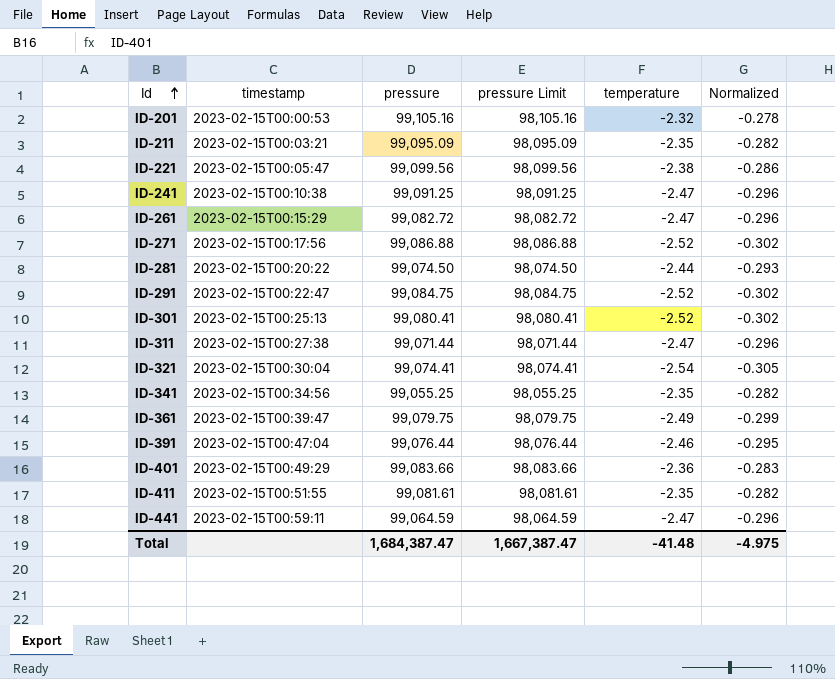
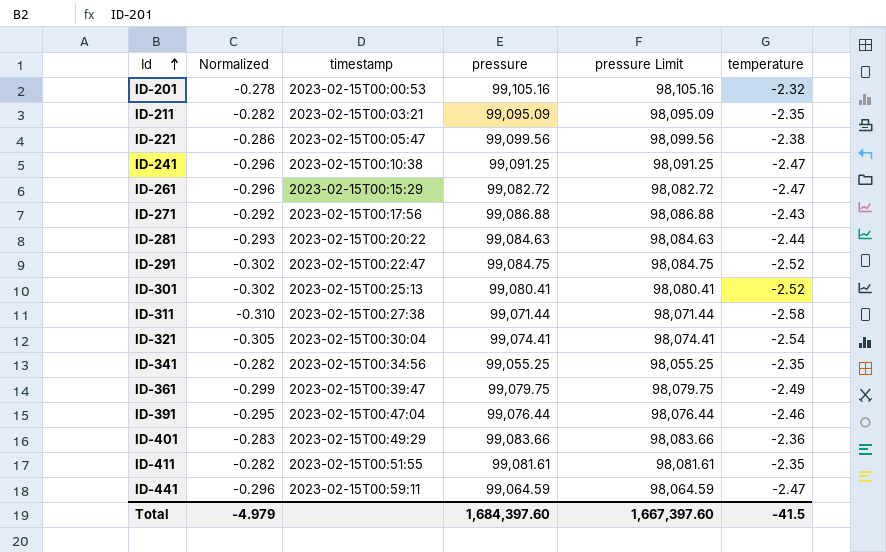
column Normalized | position: 6 -> 2
ID-271 | Normalized: -0.302 -> -0.292
ID-271 | temperature: -2.52 -> -2.43
ID-281 | pressure: 99,074.50 -> 99,084.63
ID-281 | pressure Limit: 98,074.50 -> 98,084.63
ID-311 | Normalized: -0.296 -> -0.310
ID-311 | temperature: -2.47 -> -2.58
Total | Normalized: -4.975 -> -4.979
Total | pressure: 1,684,387.47 -> 1,684,397.60
Total | pressure Limit: 1,667,387.47 -> 1,667,397.60
Total | temperature: -41.48 -> -41.5

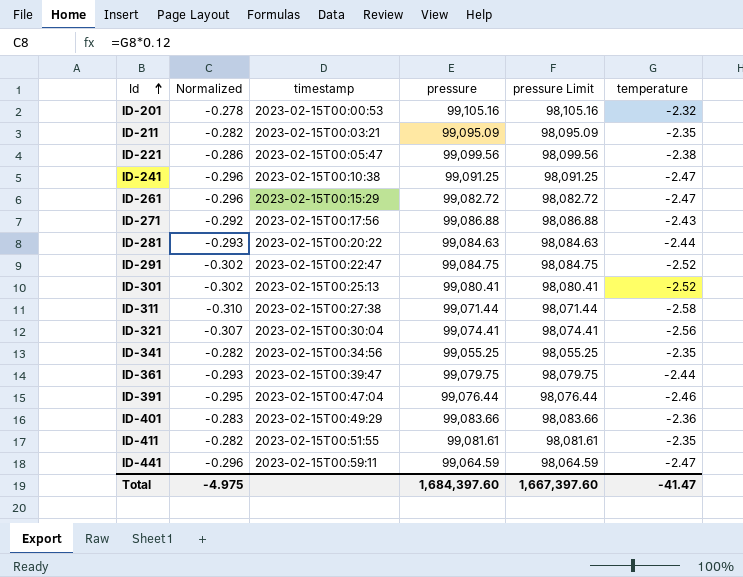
ID-321 | Normalized: -0.305 -> -0.307
ID-321 | temperature: -2.54 -> -2.56
ID-361 | Normalized: -0.299 -> -0.293
ID-361 | temperature: -2.49 -> -2.44
Total | Normalized: -4.979 -> -4.975
Total | temperature: -41.5 -> -41.47

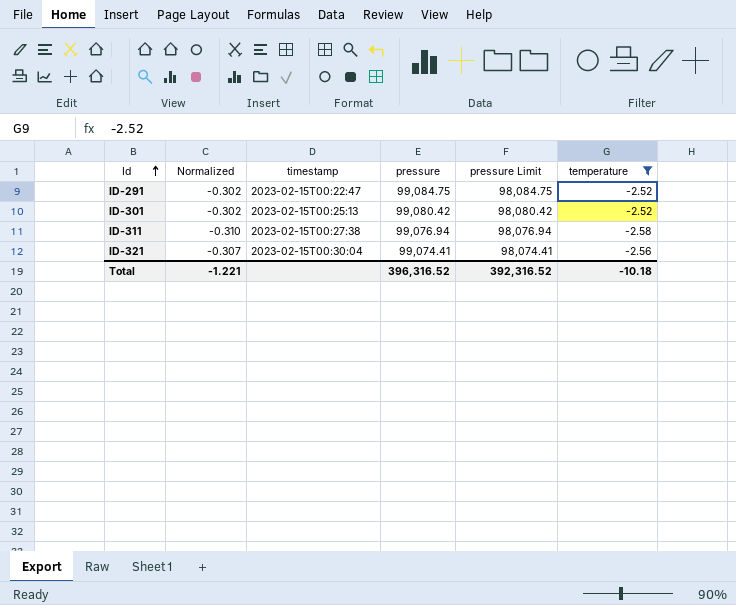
filter: none -> temperature <= -2.52
ID-301 | pressure: 99,080.41 -> 99,080.42
ID-301 | pressure Limit: 98,080.41 -> 98,080.42
ID-311 | pressure: 99,071.44 -> 99,076.94
ID-311 | pressure Limit: 98,071.44 -> 98,076.94
Total | Normalized: -4.975 -> -1.221
Total | pressure: 1,684,397.60 -> 396,316.52
Total | pressure Limit: 1,667,397.60 -> 392,316.52
Total | temperature: -41.47 -> -10.18

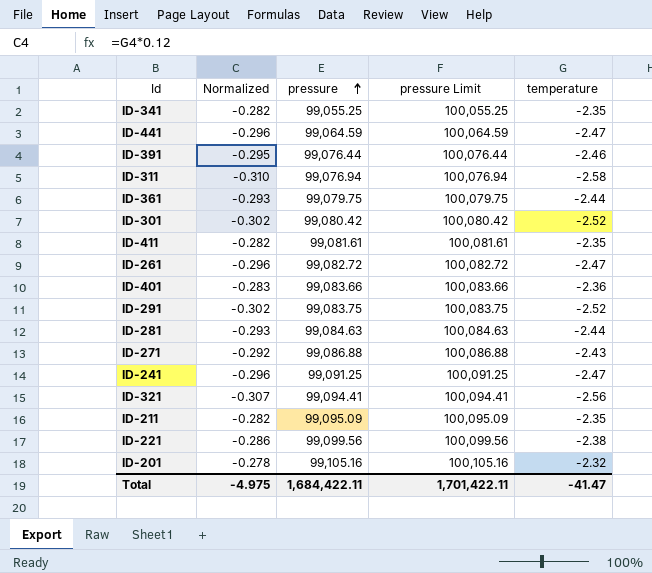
filter: temperature <= -2.52 -> none
row order: Id ascending -> pressure ascending
column timestamp | position: 3 -> none
column pressure Limit | formula: [pressure] - 1000 -> [pressure] + 1000
ID-291 | pressure: 99,084.75 -> 99,083.75
ID-321 | pressure: 99,074.41 -> 99,094.41
Total | Normalized: -1.221 -> -4.975
Total | pressure: 396,316.52 -> 1,684,422.11
Total | pressure Limit: 392,316.52 -> 1,701,422.11
Total | temperature: -10.18 -> -41.47

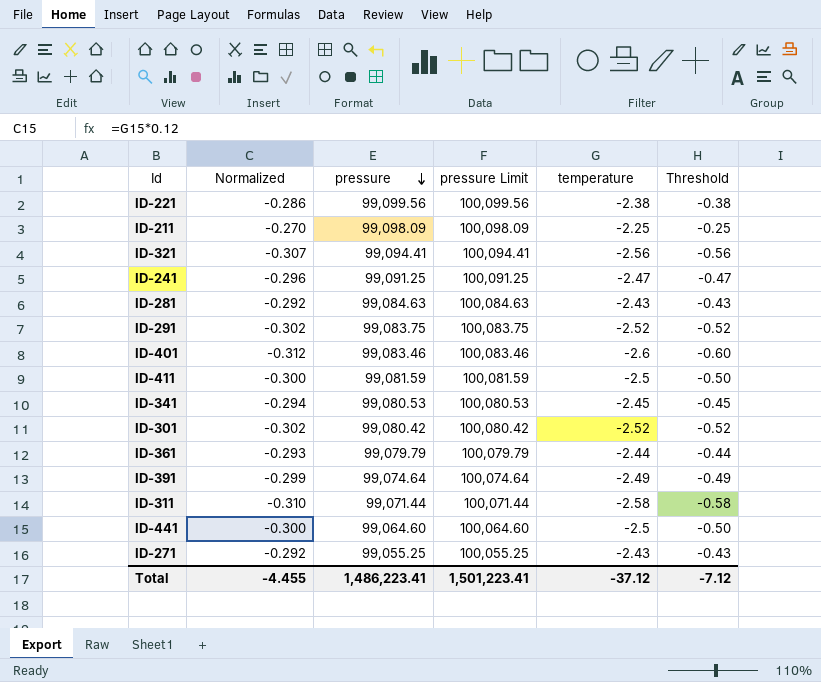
row order: pressure ascending -> pressure descending
column Threshold | formula: none -> [temperature] + 2
row ID-261: -0.296 | 99,082.72 | 100,082.72 | -2.47 -> none
row ID-201: -0.278 | 99,105.16 | 100,105.16 | -2.32 -> none
ID-211 | Normalized: -0.282 -> -0.270
ID-211 | pressure: 99,095.09 -> 99,098.09
ID-211 | pressure Limit: 100,095.09 -> 100,098.09
ID-211 | temperature: -2.35 -> -2.25
ID-281 | Normalized: -0.293 -> -0.292
ID-281 | temperature: -2.44 -> -2.43
ID-401 | Normalized: -0.283 -> -0.312
ID-401 | pressure: 99,083.66 -> 99,083.46
ID-401 | pressure Limit: 100,083.66 -> 100,083.46
ID-401 | temperature: -2.36 -> -2.6
ID-411 | Normalized: -0.282 -> -0.300
ID-411 | pressure: 99,081.61 -> 99,081.59
ID-411 | pressure Limit: 100,081.61 -> 100,081.59
ID-411 | temperature: -2.35 -> -2.5
ID-341 | Normalized: -0.282 -> -0.294
ID-341 | pressure: 99,055.25 -> 99,080.53
ID-341 | pressure Limit: 100,055.25 -> 100,080.53
ID-341 | temperature: -2.35 -> -2.45
ID-361 | pressure: 99,079.75 -> 99,079.79
ID-361 | pressure Limit: 100,079.75 -> 100,079.79
ID-391 | Normalized: -0.295 -> -0.299
ID-391 | pressure: 99,076.44 -> 99,074.64
ID-391 | pressure Limit: 100,076.44 -> 100,074.64
ID-391 | temperature: -2.46 -> -2.49
ID-311 | pressure: 99,076.94 -> 99,071.44
ID-311 | pressure Limit: 100,076.94 -> 100,071.44
ID-441 | Normalized: -0.296 -> -0.300
ID-441 | pressure: 99,064.59 -> 99,064.60
ID-441 | pressure Limit: 100,064.59 -> 100,064.60
ID-441 | temperature: -2.47 -> -2.5
ID-271 | pressure: 99,086.88 -> 99,055.25
ID-271 | pressure Limit: 100,086.88 -> 100,055.25
Total | Normalized: -4.975 -> -4.455
Total | pressure: 1,684,422.11 -> 1,486,223.41
Total | pressure Limit: 1,701,422.11 -> 1,501,223.41
Total | temperature: -41.47 -> -37.12

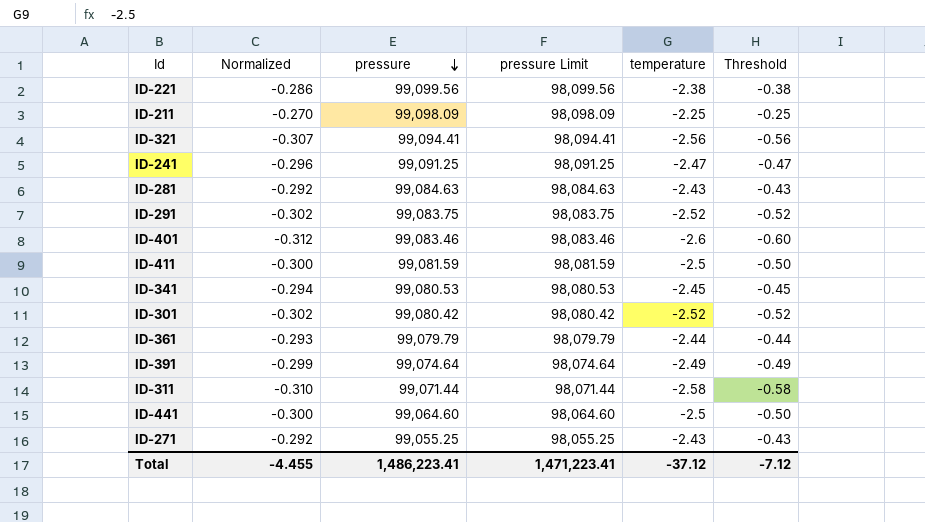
column pressure Limit | formula: [pressure] + 1000 -> [pressure] - 1000
Total | pressure Limit: 1,501,223.41 -> 1,471,223.41

